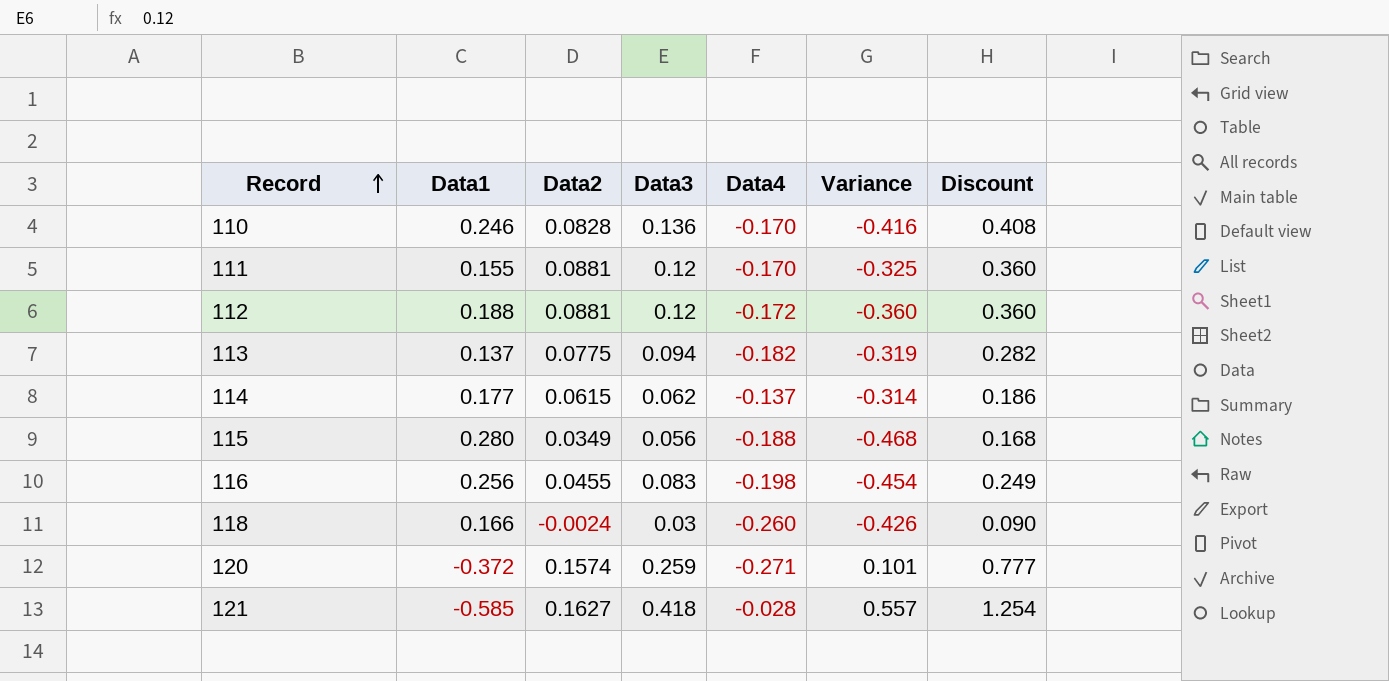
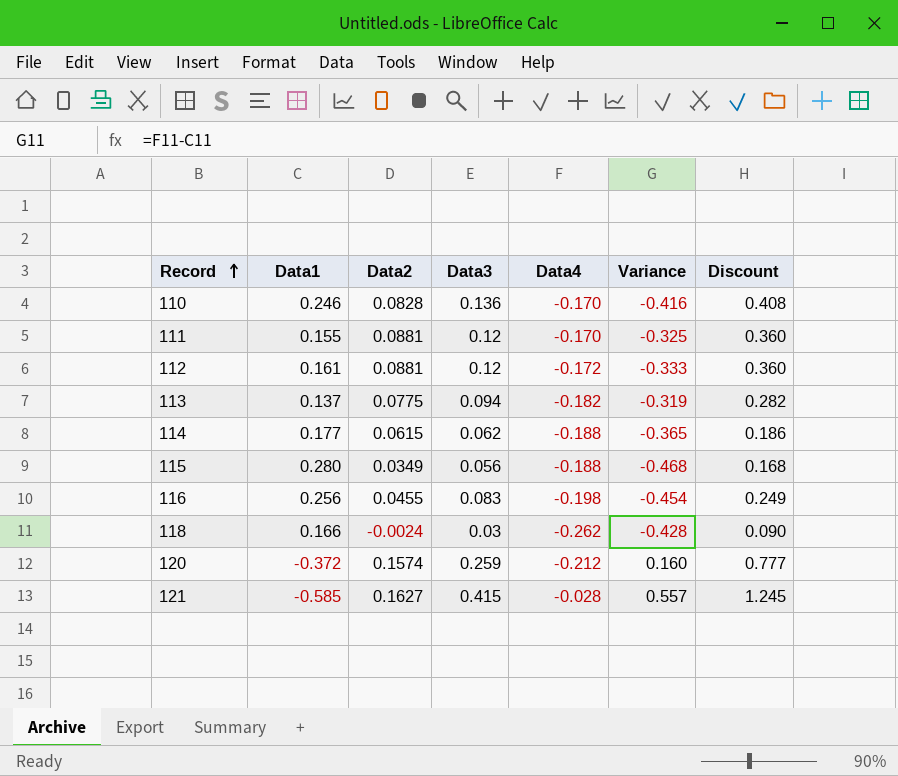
112 | Data1: 0.188 -> 0.161
112 | Variance: -0.360 -> -0.333
114 | Data4: -0.137 -> -0.188
114 | Variance: -0.314 -> -0.365
118 | Data4: -0.260 -> -0.262
118 | Variance: -0.426 -> -0.428
120 | Data4: -0.271 -> -0.212
120 | Variance: 0.101 -> 0.160
121 | Data3: 0.418 -> 0.415
121 | Discount: 1.254 -> 1.245

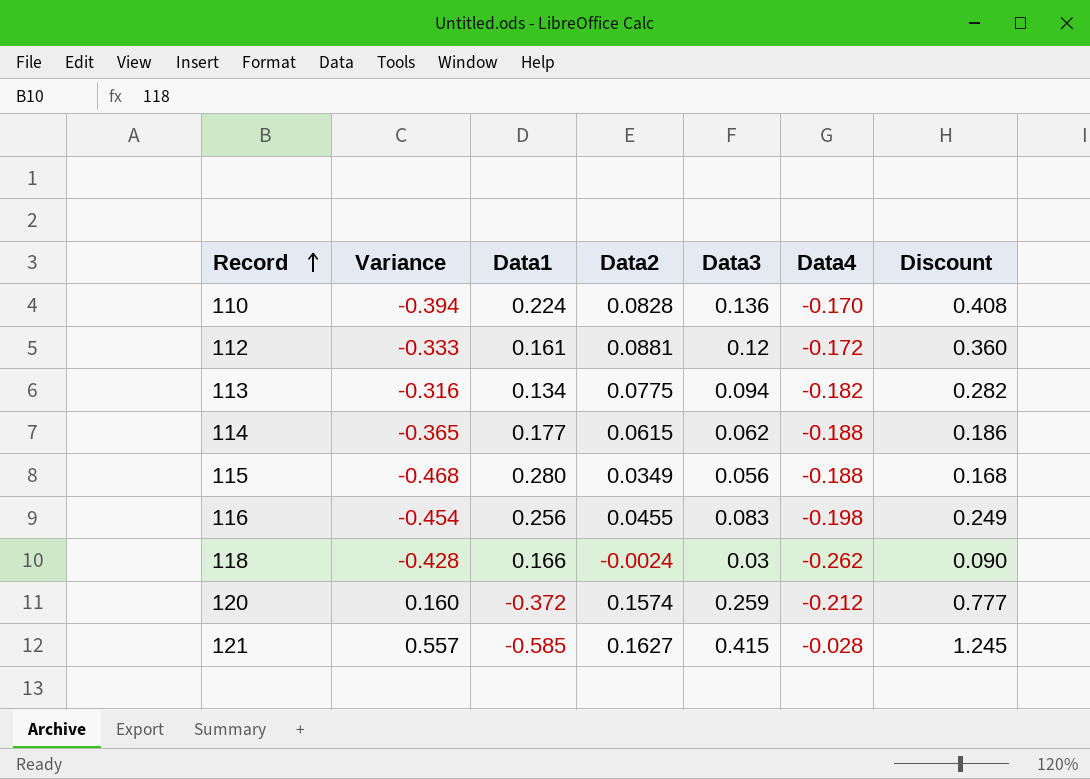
column Variance | position: 6 -> 2
row 111: 0.155 | 0.0881 | 0.12 | -0.170 | -0.325 | 0.360 -> none
110 | Variance: -0.416 -> -0.394
110 | Data1: 0.246 -> 0.224
113 | Variance: -0.319 -> -0.316
113 | Data1: 0.137 -> 0.134

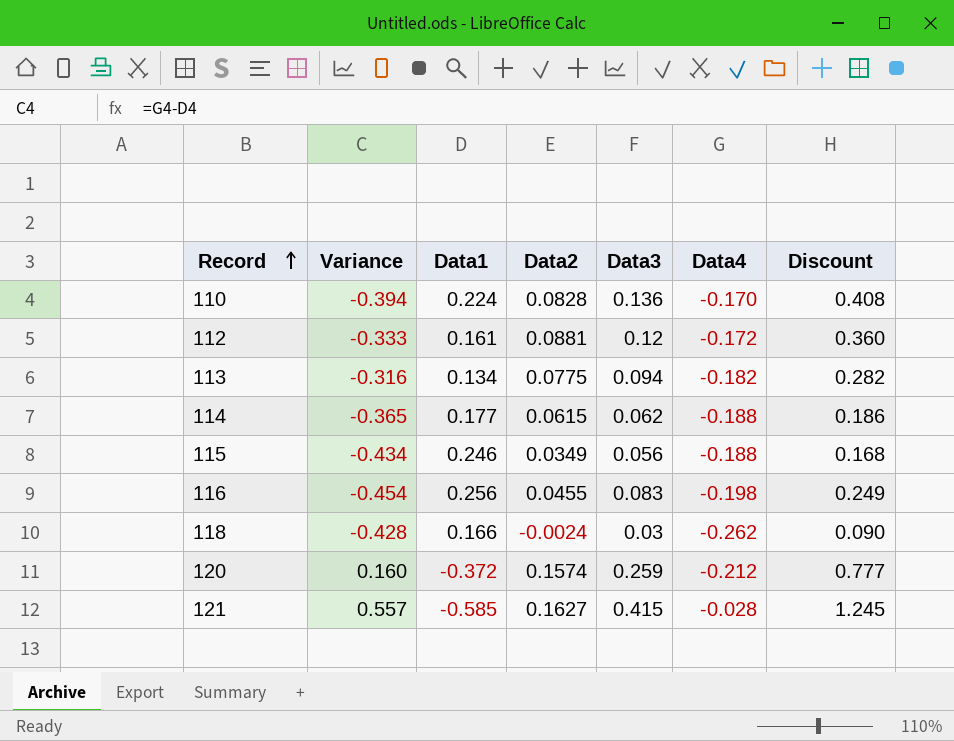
115 | Variance: -0.468 -> -0.434
115 | Data1: 0.280 -> 0.246

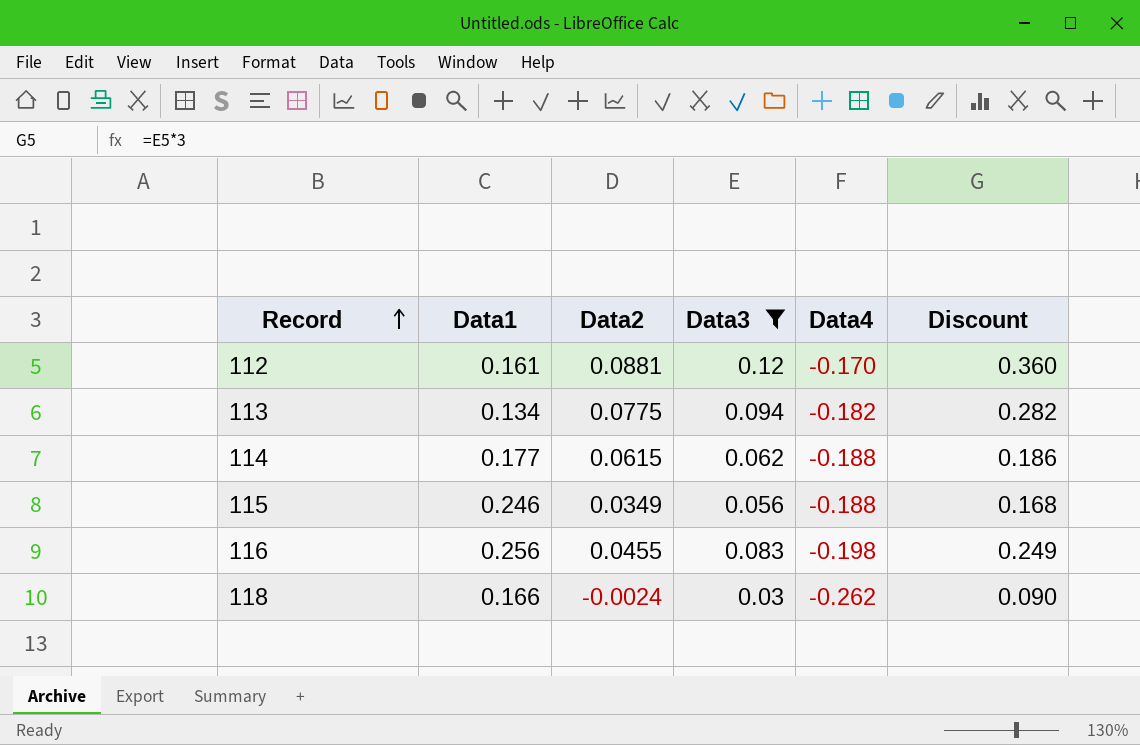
filter: none -> Data3 <= 0.12
column Variance | formula: [Data4] - [Data1] -> none
112 | Data4: -0.172 -> -0.170

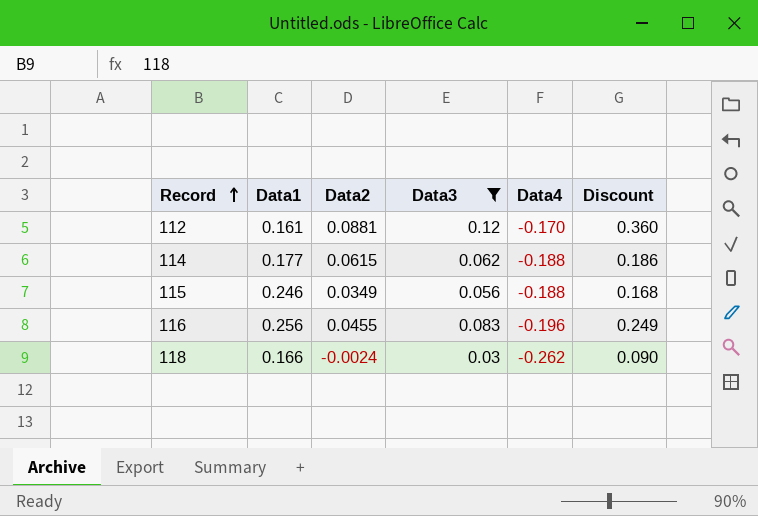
row 113: 0.134 | 0.0775 | 0.094 | -0.182 | 0.282 -> none
116 | Data4: -0.198 -> -0.196

